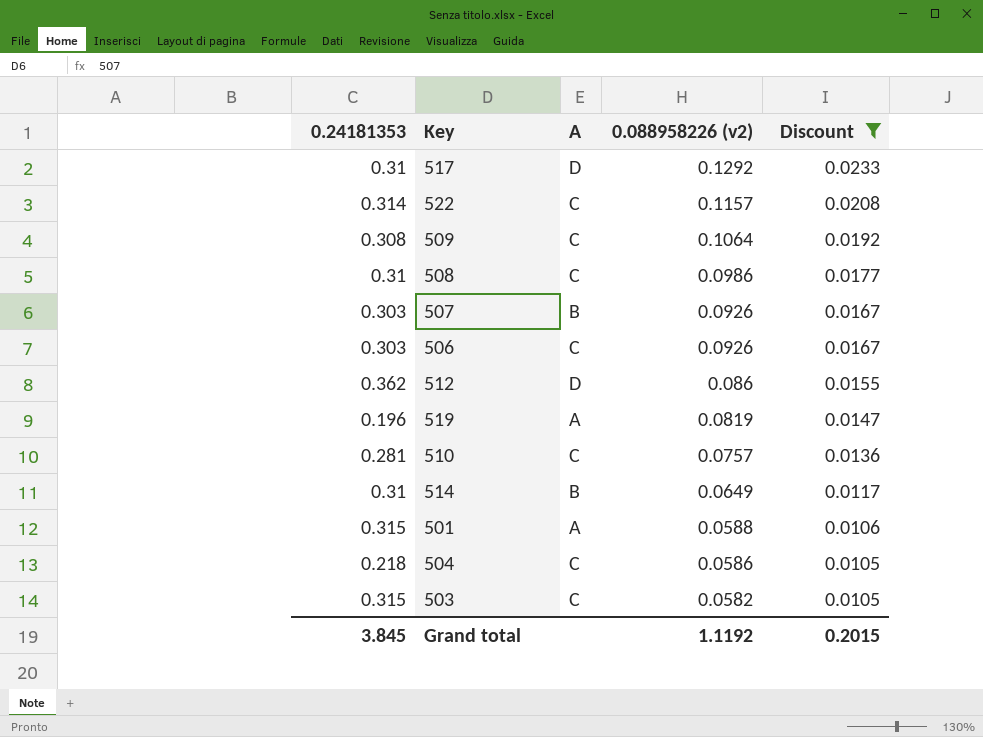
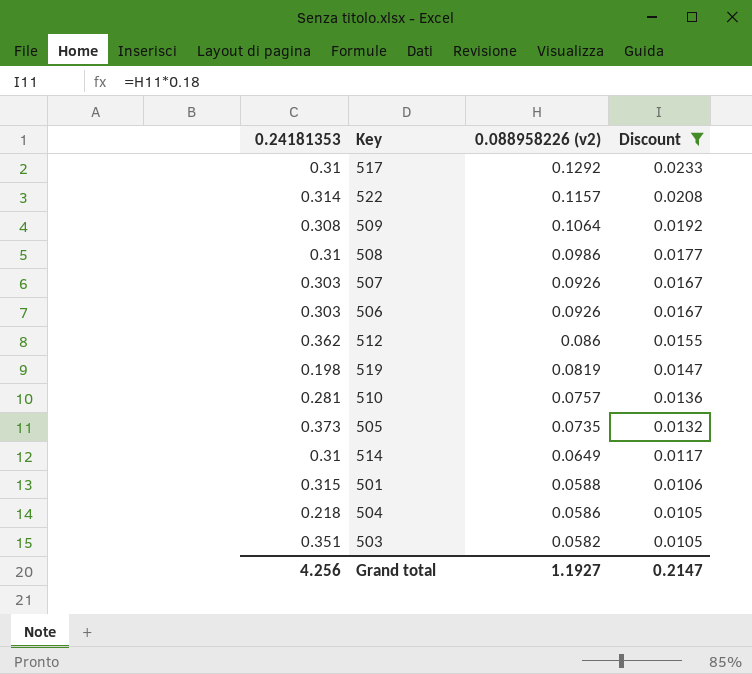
column A | position: 3 -> none
519 | 0.24181353: 0.196 -> 0.198
row 505: none -> 0.373 | 0.0735 | 0.0132
503 | 0.24181353: 0.315 -> 0.351
Grand total | 0.24181353: 3.845 -> 4.256
Grand total | 0.088958226 (v2): 1.1192 -> 1.1927
Grand total | Discount: 0.2015 -> 0.2147

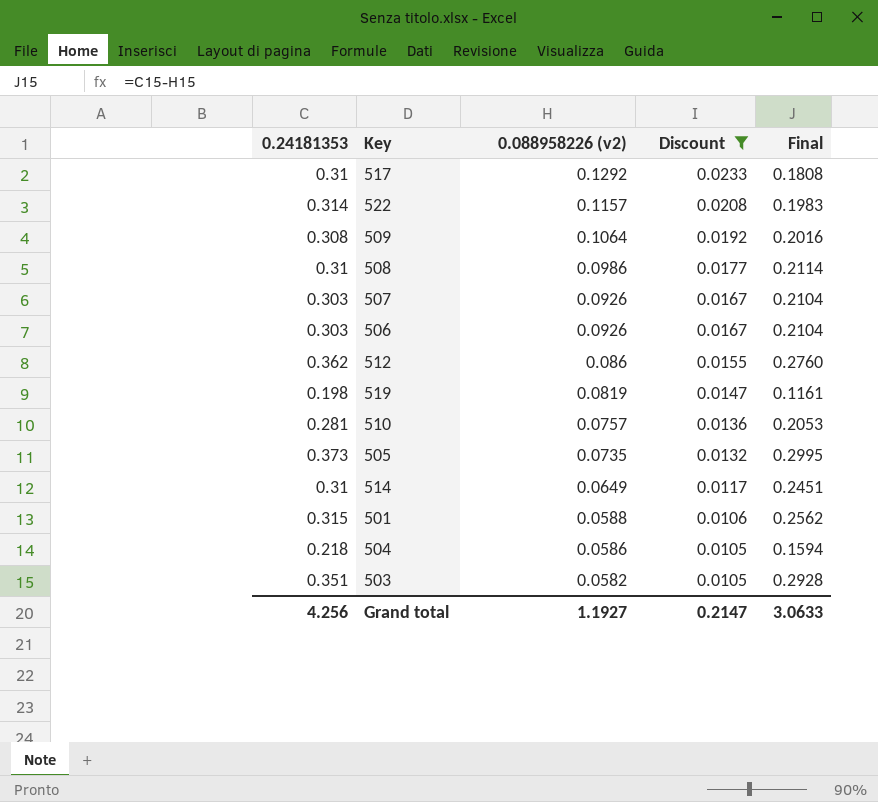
column Final | formula: none -> [0.24181353] - [0.088958226 (v2)]

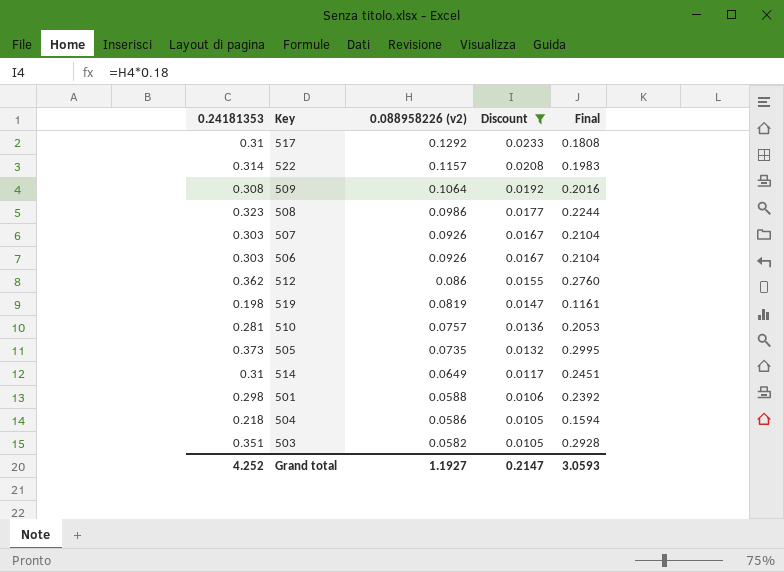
508 | 0.24181353: 0.31 -> 0.323
508 | Final: 0.2114 -> 0.2244
501 | 0.24181353: 0.315 -> 0.298
501 | Final: 0.2562 -> 0.2392
Grand total | 0.24181353: 4.256 -> 4.252
Grand total | Final: 3.0633 -> 3.0593

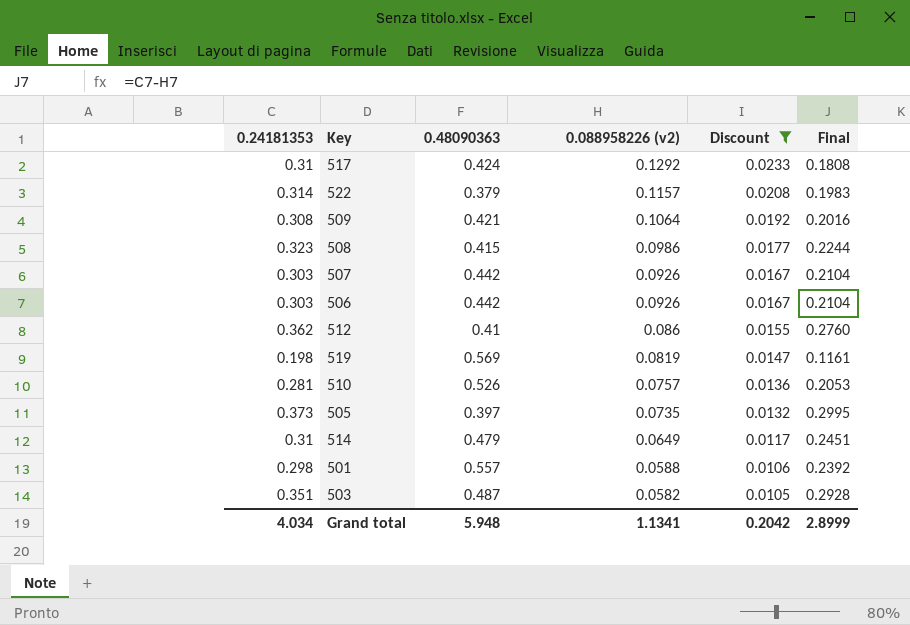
column 0.48090363 | position: none -> 3
row 504: 0.218 | 0.0586 | 0.0105 | 0.1594 -> none
Grand total | 0.24181353: 4.252 -> 4.034
Grand total | 0.088958226 (v2): 1.1927 -> 1.1341
Grand total | Discount: 0.2147 -> 0.2042
Grand total | Final: 3.0593 -> 2.8999

